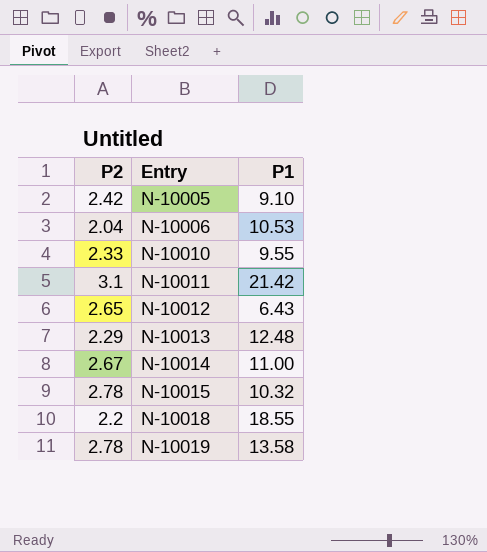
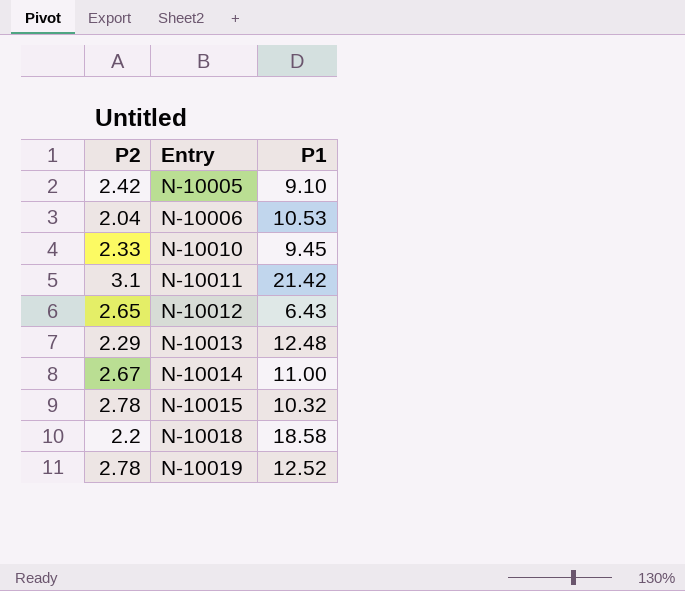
N-10010 | P1: 9.55 -> 9.45
N-10018 | P1: 18.55 -> 18.58
N-10019 | P1: 13.58 -> 12.52

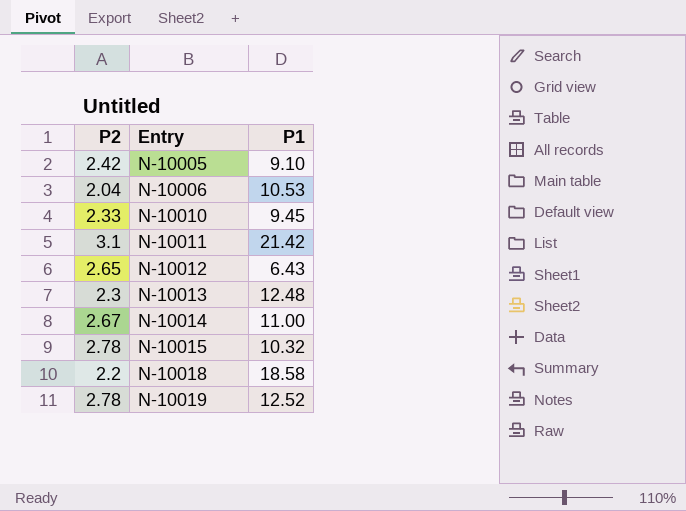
N-10013 | P2: 2.29 -> 2.3

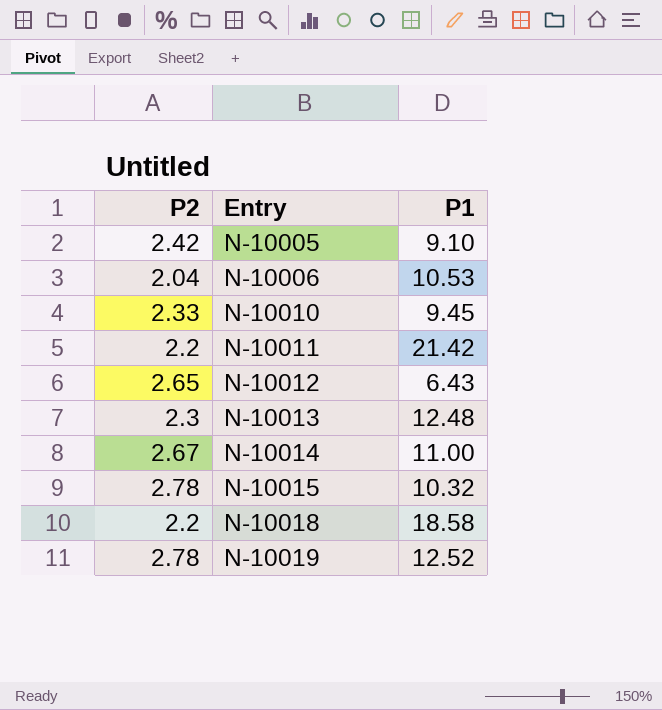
N-10011 | P2: 3.1 -> 2.2

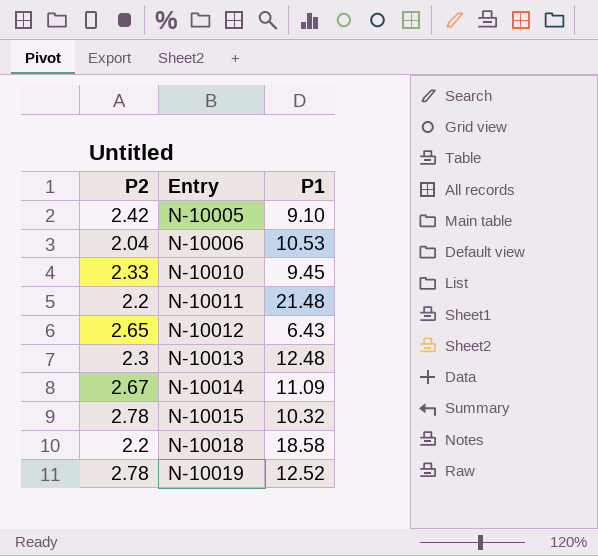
N-10011 | P1: 21.42 -> 21.48
N-10014 | P1: 11.00 -> 11.09

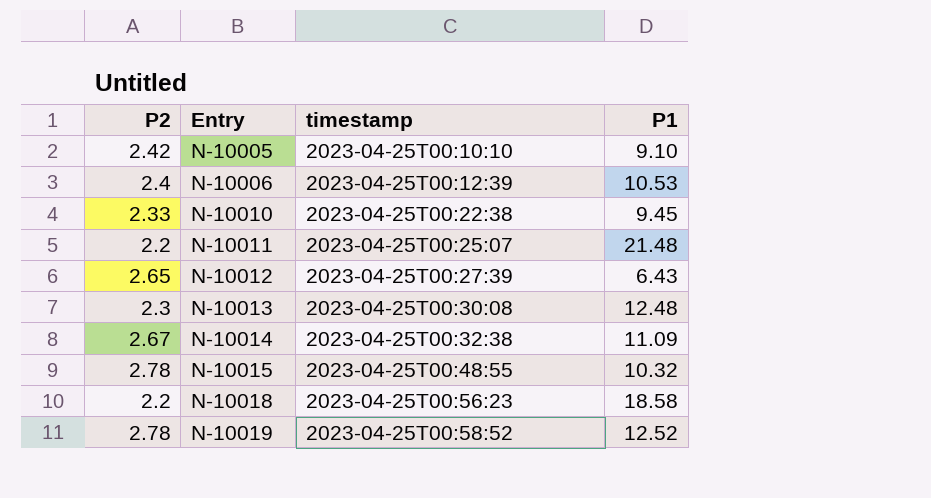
column timestamp | position: none -> 3
N-10006 | P2: 2.04 -> 2.4

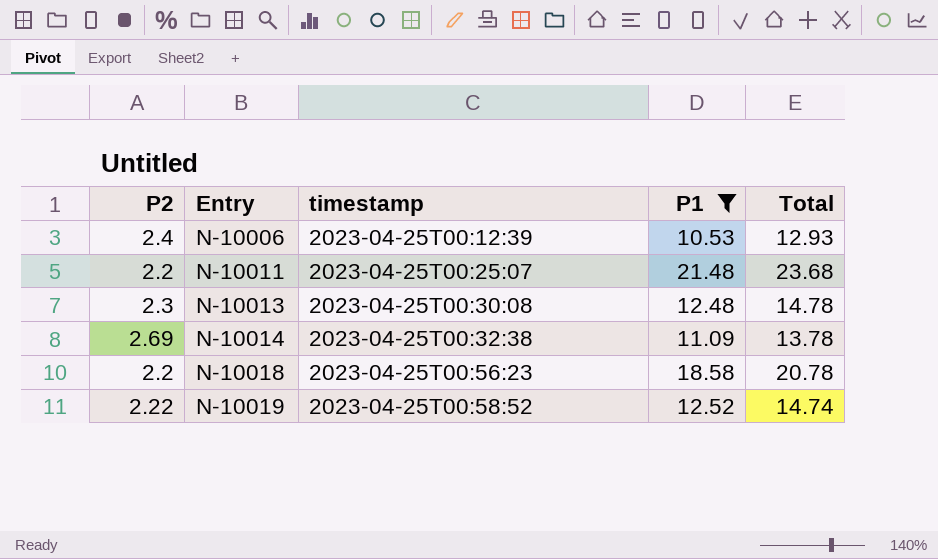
filter: none -> P1 >= 10.53
column Total | formula: none -> [P2] + [P1]
N-10014 | P2: 2.67 -> 2.69
N-10019 | P2: 2.78 -> 2.22

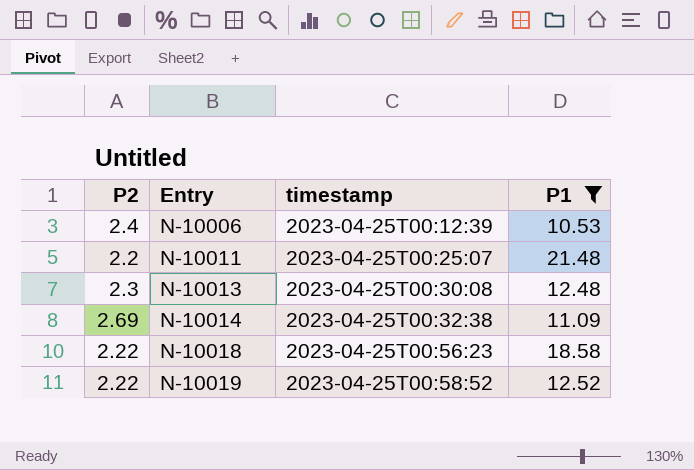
column Total | formula: [P2] + [P1] -> none
N-10018 | P2: 2.2 -> 2.22

